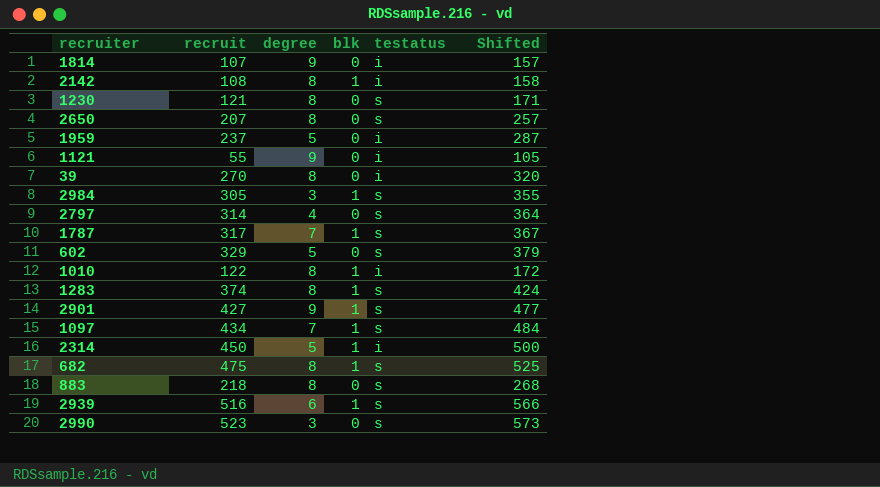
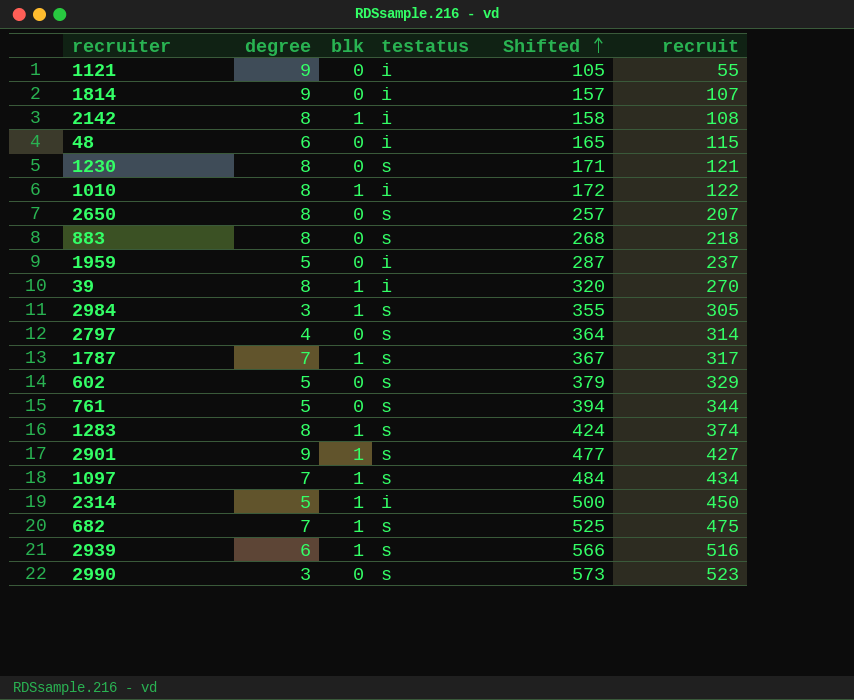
row order: none -> Shifted ascending
column recruit | position: 2 -> 6
row 48: none -> 6 | 0 | i | 165 | 115
39 | blk: 0 -> 1
row 761: none -> 5 | 0 | s | 394 | 344
682 | degree: 8 -> 7

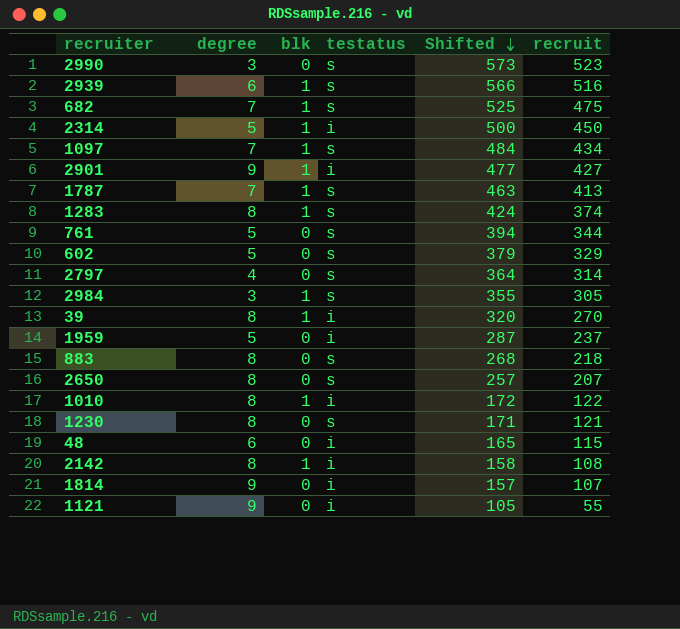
row order: Shifted ascending -> Shifted descending
2901 | testatus: s -> i
1787 | Shifted: 367 -> 463
1787 | recruit: 317 -> 413

